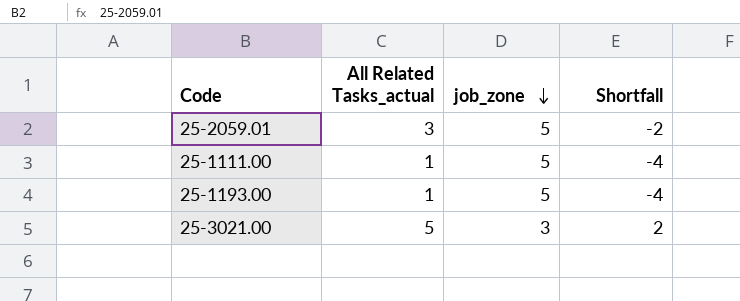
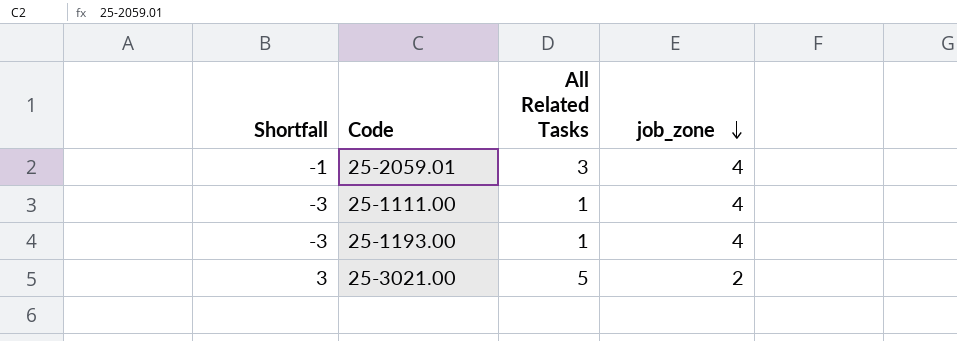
column Shortfall | position: 4 -> 1
column name: All Related Tasks_actual -> All Related Tasks
25-2059.01 | Shortfall: -2 -> -1
25-2059.01 | job_zone: 5 -> 4
25-1111.00 | Shortfall: -4 -> -3
25-1111.00 | job_zone: 5 -> 4
25-1193.00 | Shortfall: -4 -> -3
25-1193.00 | job_zone: 5 -> 4
25-3021.00 | Shortfall: 2 -> 3
25-3021.00 | job_zone: 3 -> 2

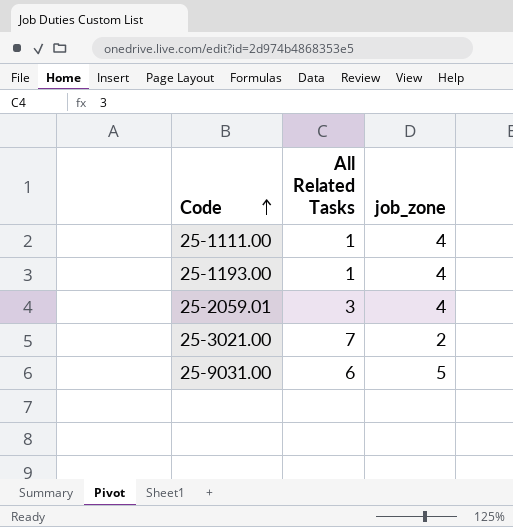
row order: job_zone descending -> Code ascending
column Shortfall | formula: [All Related Tasks] - [job_zone] -> none
25-3021.00 | All Related Tasks: 5 -> 7
row 25-9031.00: none -> 6 | 5

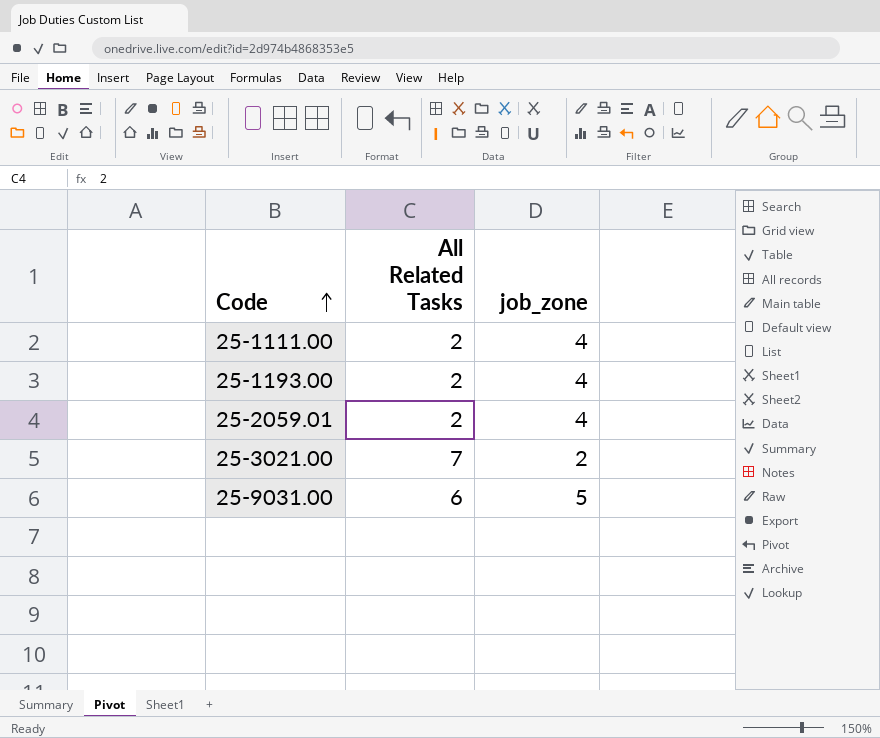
25-1111.00 | All Related Tasks: 1 -> 2
25-1193.00 | All Related Tasks: 1 -> 2
25-2059.01 | All Related Tasks: 3 -> 2

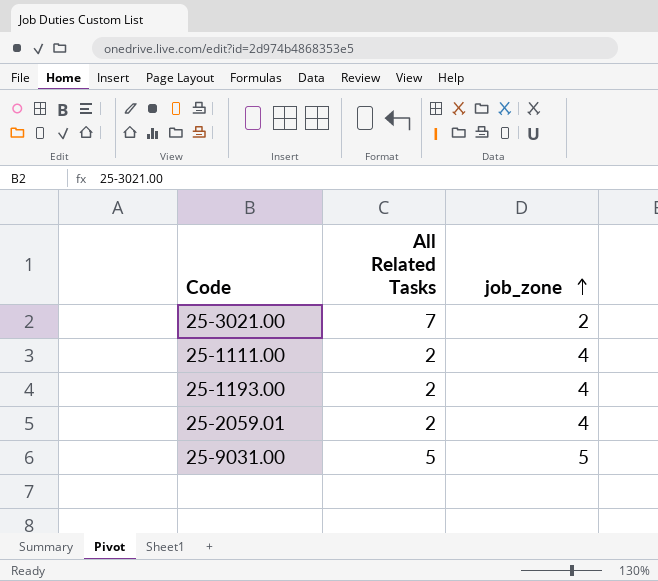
row order: Code ascending -> job_zone ascending
25-9031.00 | All Related Tasks: 6 -> 5

